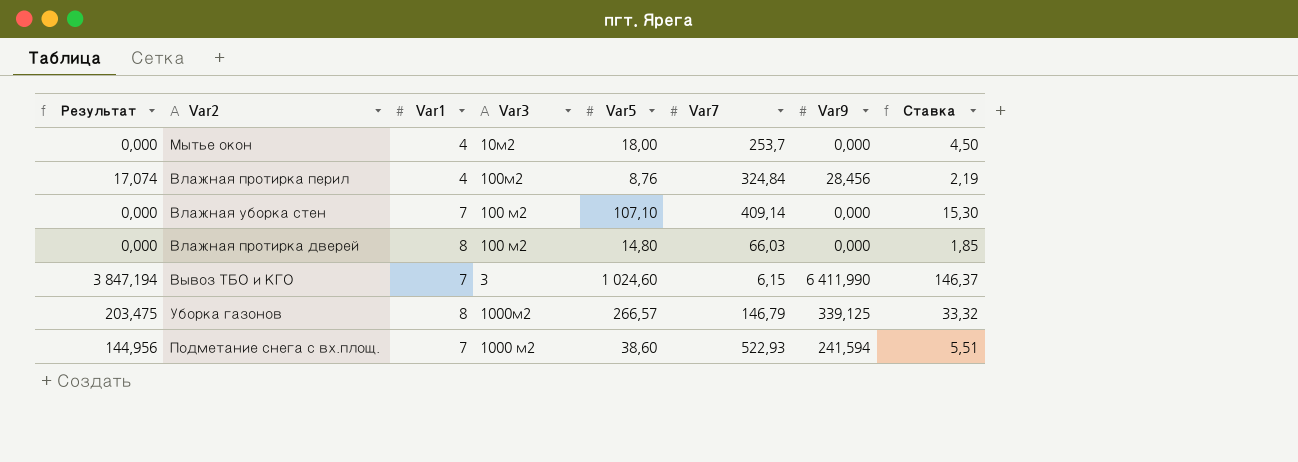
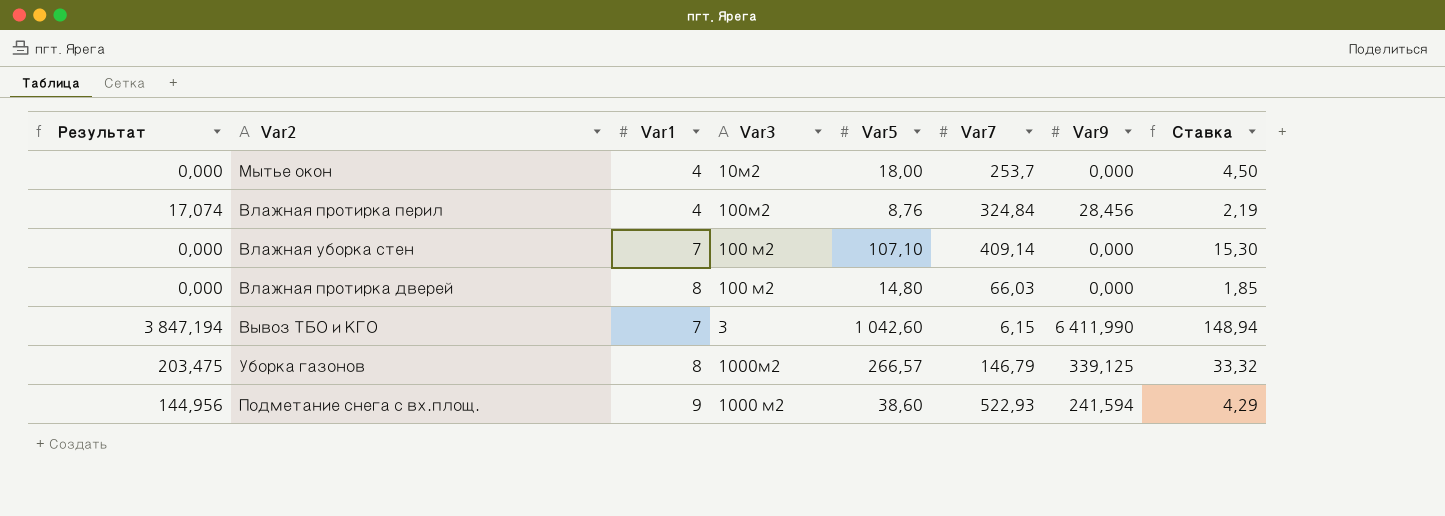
Вывоз ТБО и КГО | Var5: 1 024,60 -> 1 042,60
Вывоз ТБО и КГО | Ставка: 146,37 -> 148,94
Подметание снега с вх.площ. | Var1: 7 -> 9
Подметание снега с вх.площ. | Ставка: 5,51 -> 4,29

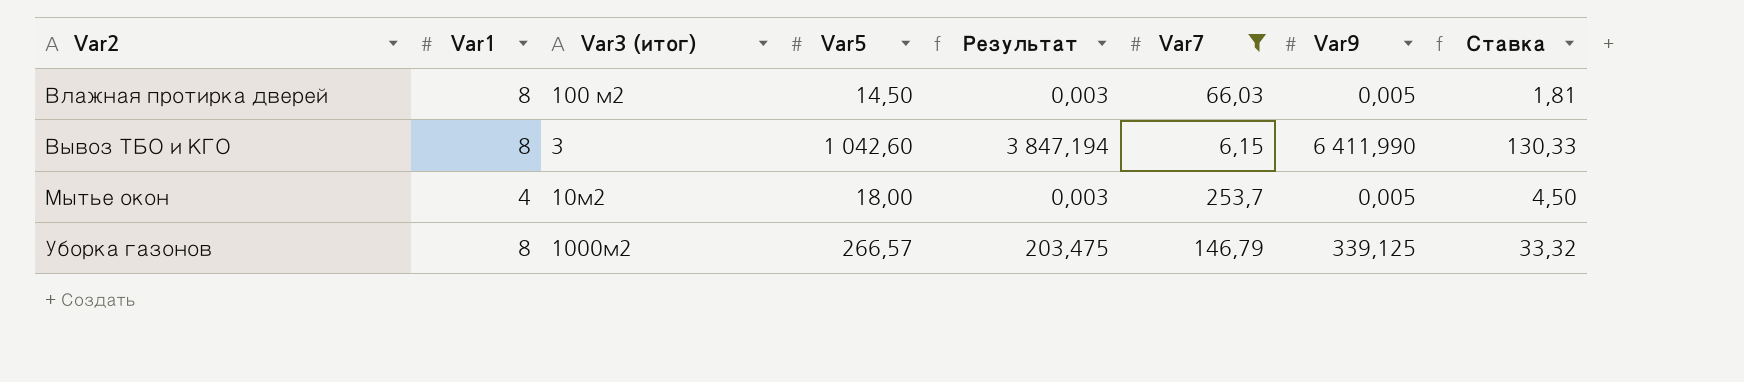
filter: none -> Var7 <= 253,7
row order: none -> Var2 ascending
column name: Var3 -> Var3 (итог)
column Результат | position: 1 -> 5
Влажная протирка дверей | Var5: 14,80 -> 14,50
Влажная протирка дверей | Результат: 0,000 -> 0,003
Влажная протирка дверей | Var9: 0,000 -> 0,005
Влажная протирка дверей | Ставка: 1,85 -> 1,81
Вывоз ТБО и КГО | Var1: 7 -> 8
Вывоз ТБО и КГО | Ставка: 148,94 -> 130,33
Мытье окон | Результат: 0,000 -> 0,003
Мытье окон | Var9: 0,000 -> 0,005

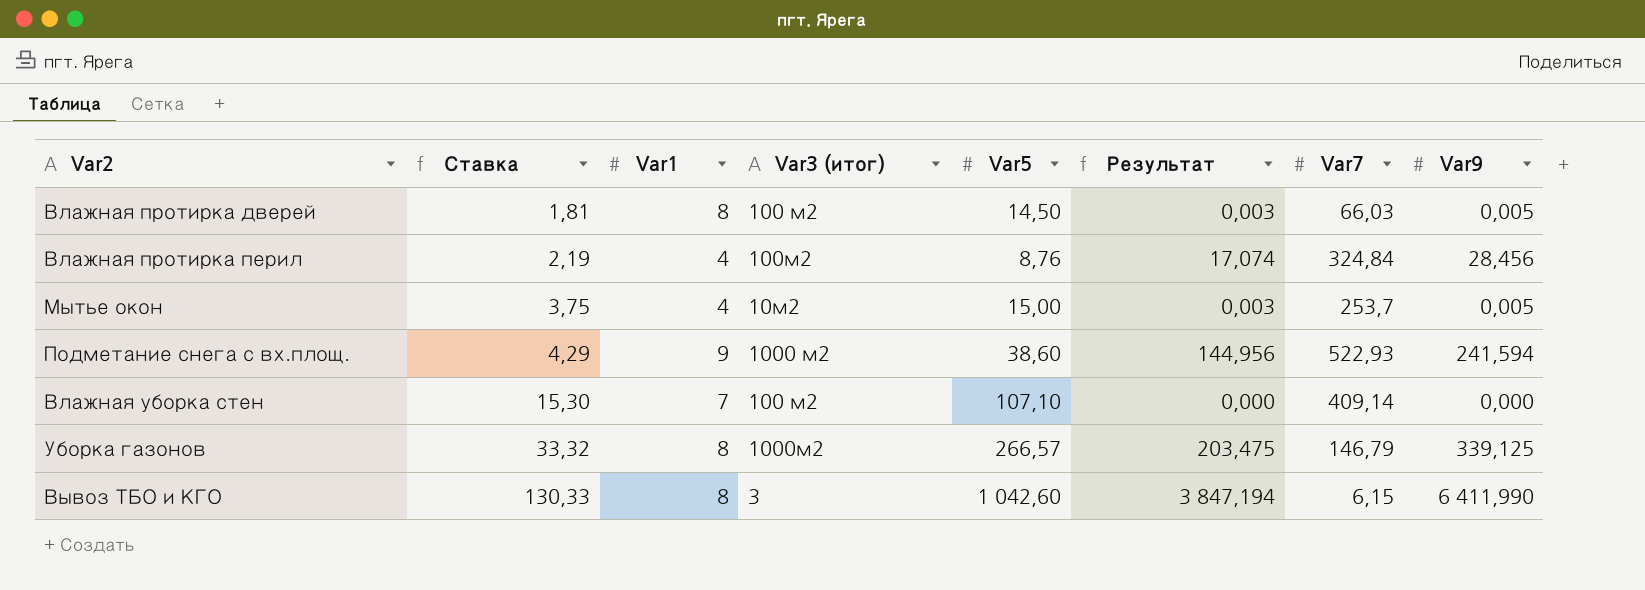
filter: Var7 <= 253,7 -> none
row order: Var2 ascending -> Ставка ascending
column Ставка | position: 8 -> 2
Мытье окон | Ставка: 4,50 -> 3,75
Мытье окон | Var5: 18,00 -> 15,00

